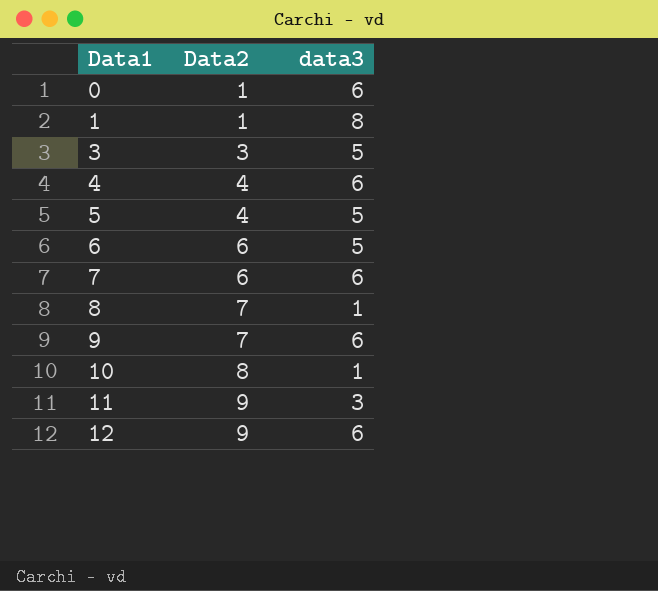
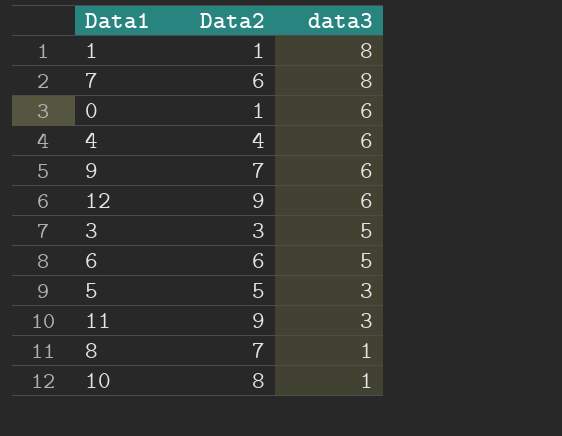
row order: Data1 ascending -> data3 descending
7 | data3: 6 -> 8
5 | Data2: 4 -> 5
5 | data3: 5 -> 3

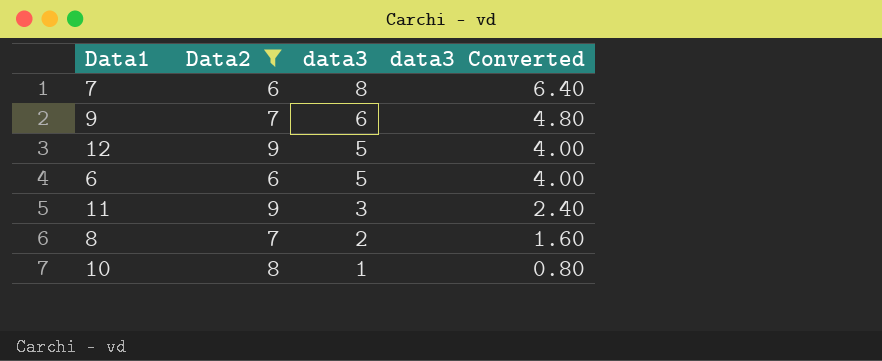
filter: none -> Data2 >= 6
column data3 Converted | formula: none -> [data3] * 0.8
12 | data3: 6 -> 5
8 | data3: 1 -> 2

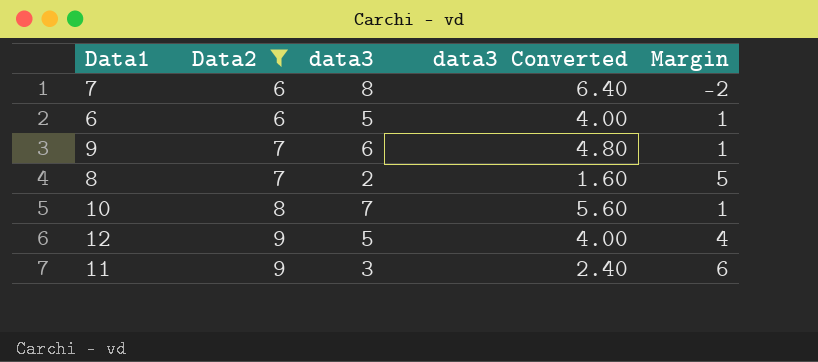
row order: data3 descending -> Data2 ascending
column Margin | formula: none -> [Data2] - [data3]
10 | data3: 1 -> 7
10 | data3 Converted: 0.80 -> 5.60

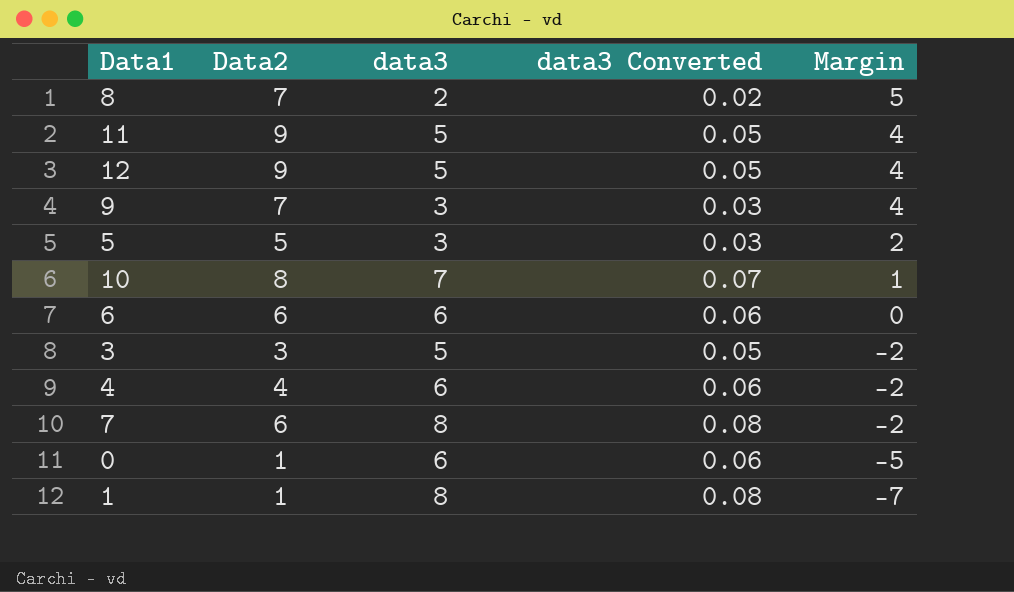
filter: Data2 >= 6 -> none
row order: Data2 ascending -> Margin descending
column data3 Converted | formula: [data3] * 0.8 -> [data3] * 0.01
11 | data3: 3 -> 5
11 | Margin: 6 -> 4
9 | data3: 6 -> 3
9 | Margin: 1 -> 4
6 | data3: 5 -> 6
6 | Margin: 1 -> 0

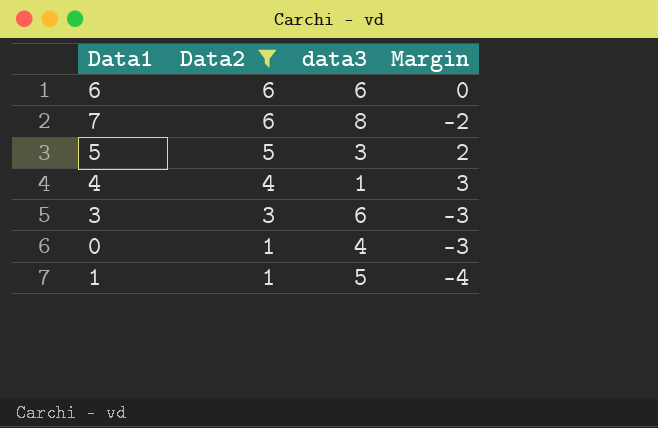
filter: none -> Data2 <= 6
row order: Margin descending -> Data2 descending
column data3 Converted | formula: [data3] * 0.01 -> none
4 | data3: 6 -> 1
4 | Margin: -2 -> 3
3 | data3: 5 -> 6
3 | Margin: -2 -> -3
0 | data3: 6 -> 4
0 | Margin: -5 -> -3
1 | data3: 8 -> 5
1 | Margin: -7 -> -4

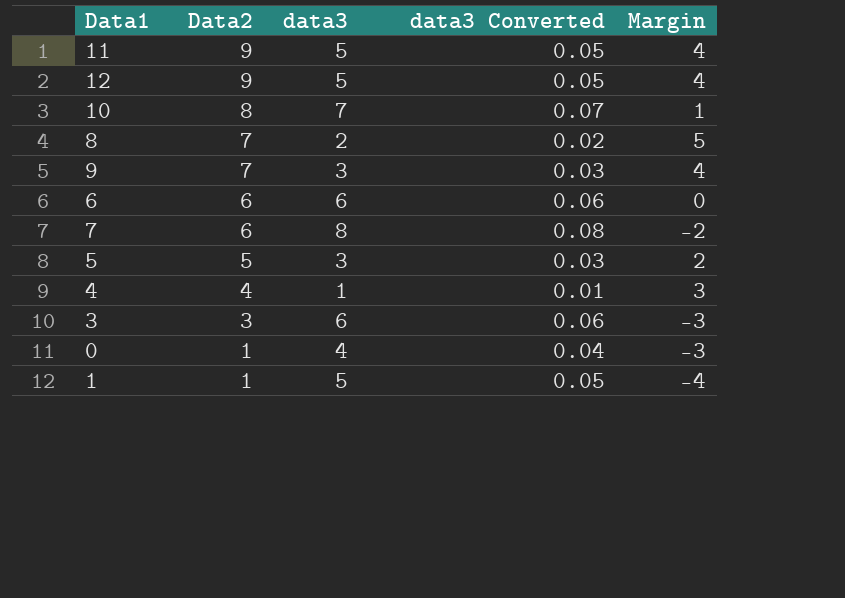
filter: Data2 <= 6 -> none
column data3 Converted | formula: none -> [data3] * 0.01

